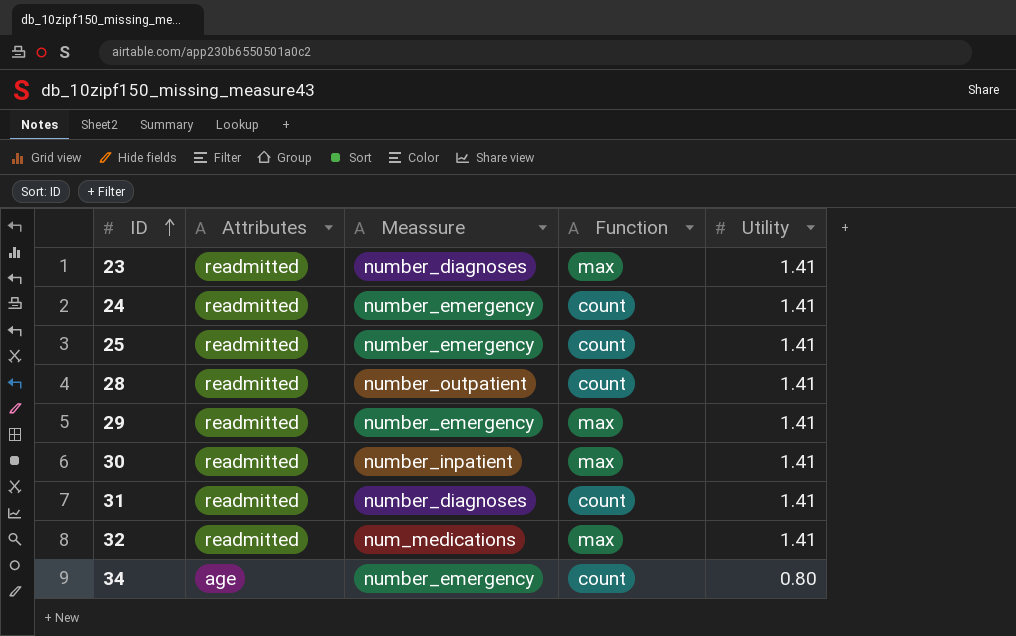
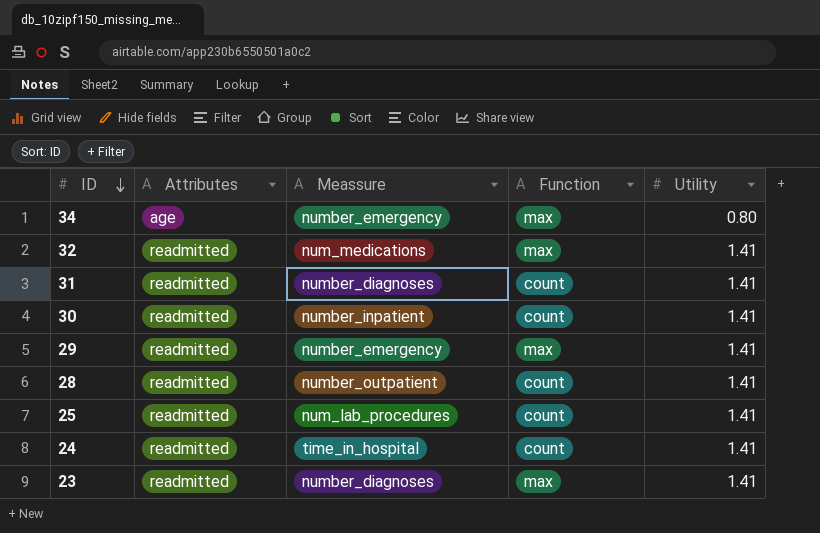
row order: ID ascending -> ID descending
34 | Function: count -> max
30 | Function: max -> count
25 | Meassure: number_emergency -> num_lab_procedures
24 | Meassure: number_emergency -> time_in_hospital

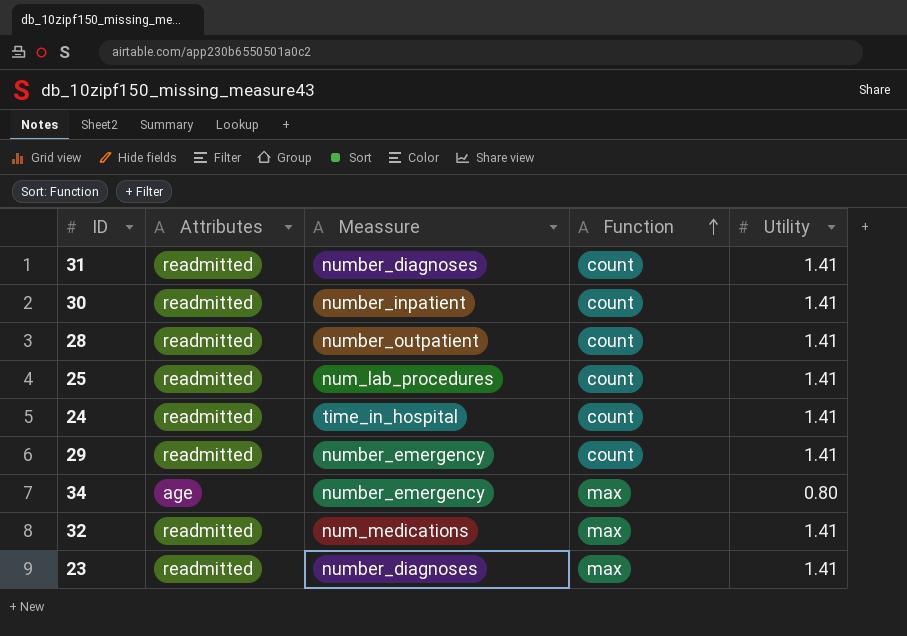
row order: ID descending -> Function ascending
29 | Function: max -> count

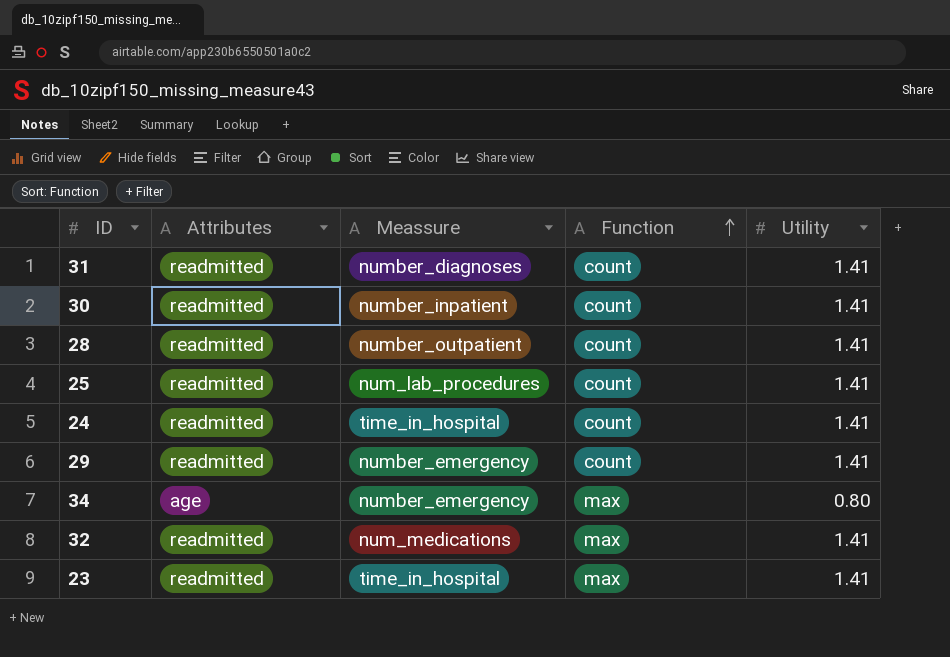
23 | Meassure: number_diagnoses -> time_in_hospital

